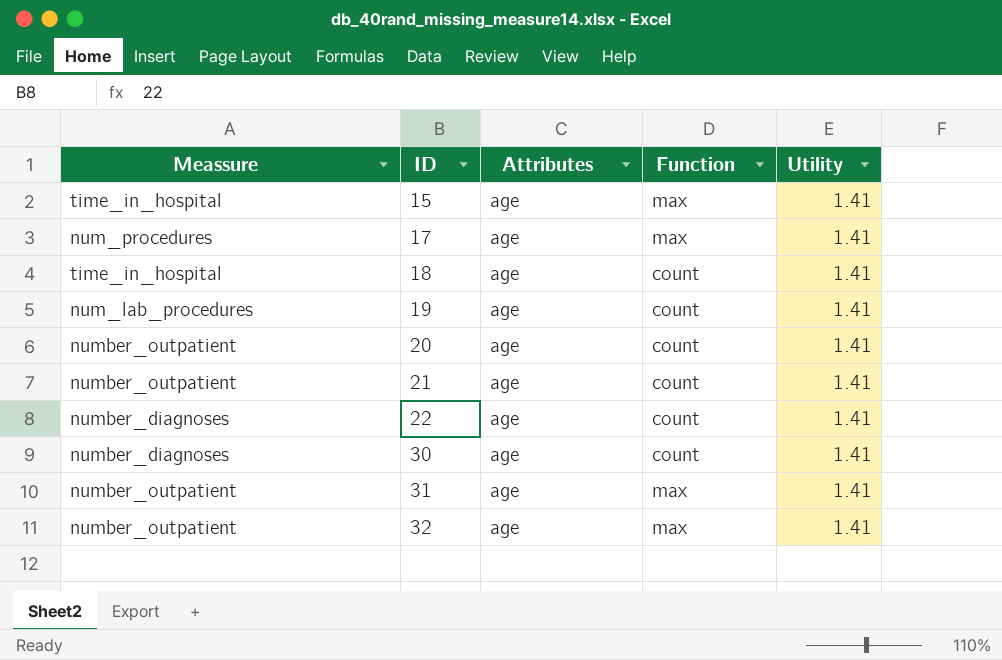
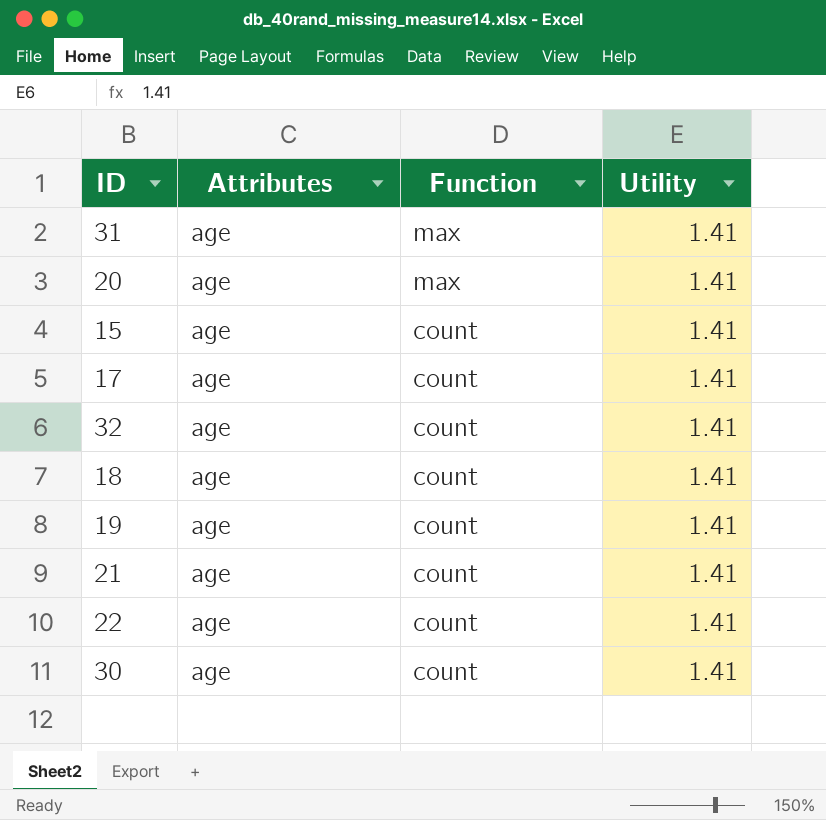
row order: ID ascending -> Function descending
column Meassure | position: 1 -> none
20 | Function: count -> max
15 | Function: max -> count
17 | Function: max -> count
32 | Function: max -> count

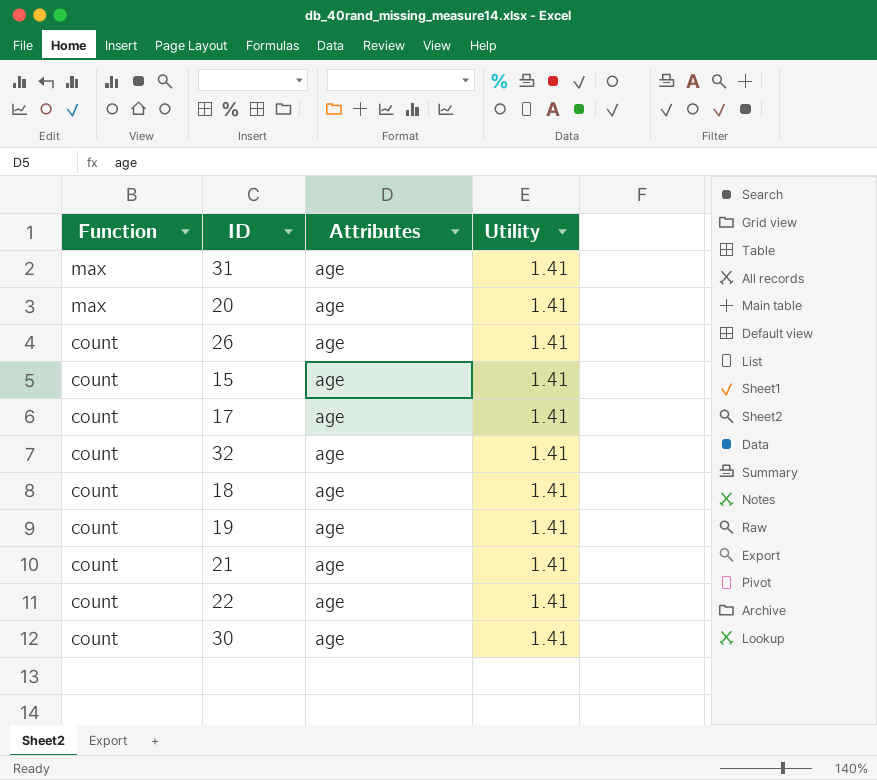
column Function | position: 3 -> 1
row 26: none -> count | age | 1.41

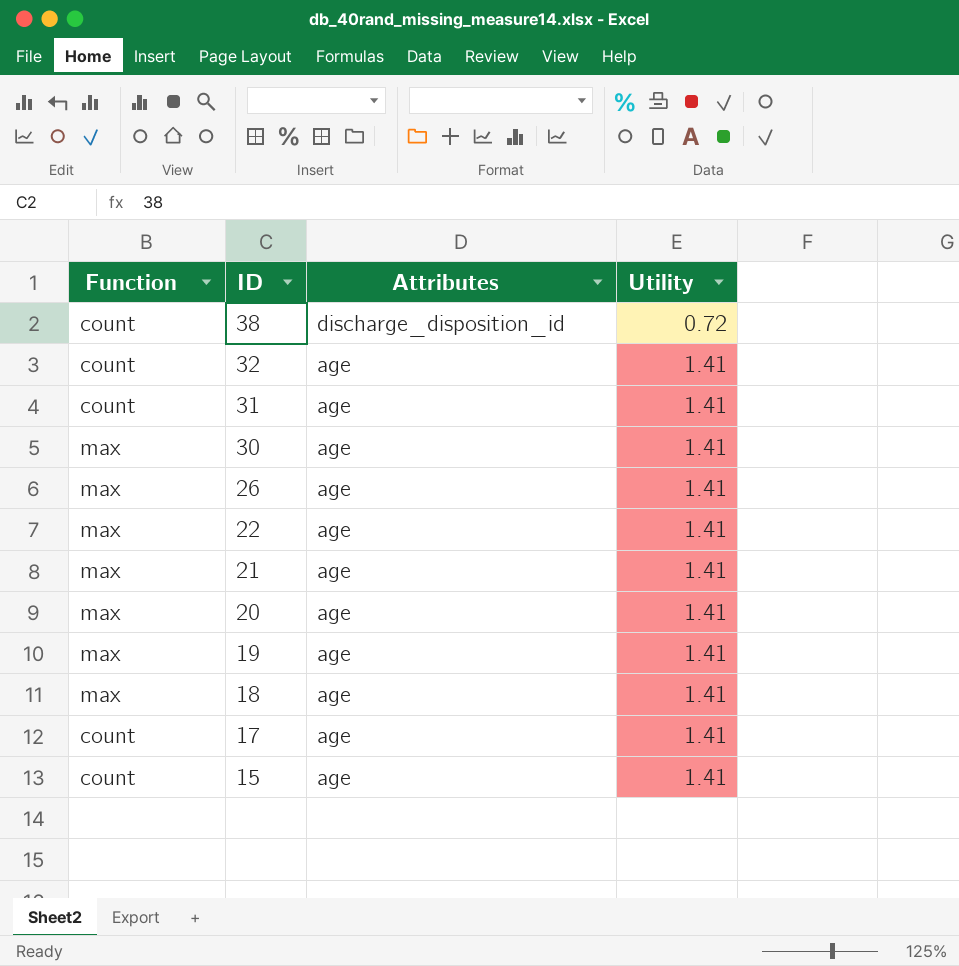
row order: Function descending -> ID descending
row 38: none -> count | discharge_disposition_id | 0.72
31 | Function: max -> count
30 | Function: count -> max
26 | Function: count -> max
22 | Function: count -> max
21 | Function: count -> max
19 | Function: count -> max
18 | Function: count -> max

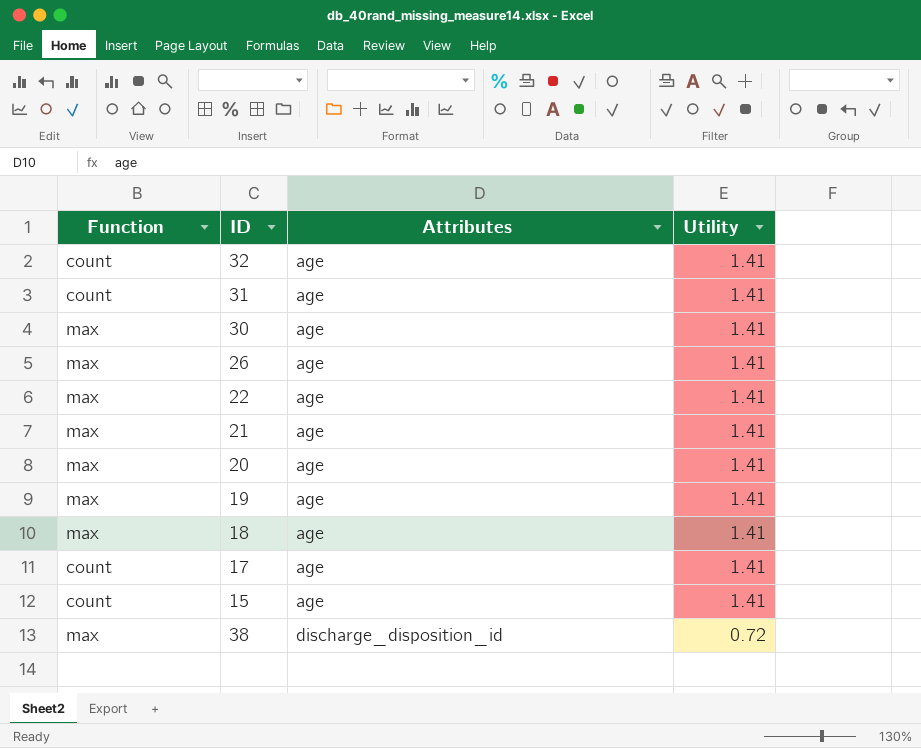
row order: ID descending -> Attributes ascending
38 | Function: count -> max

